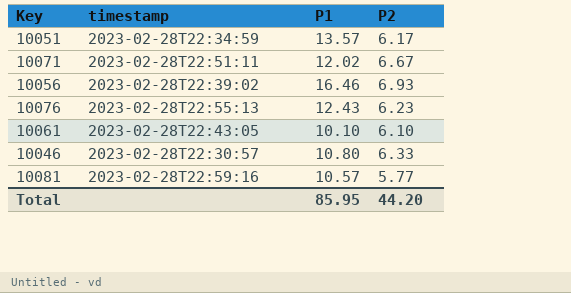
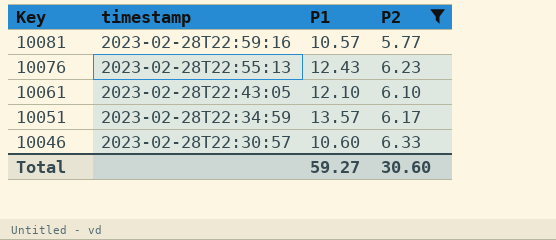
filter: none -> P2 <= 6.33
row order: none -> Key descending
10061 | P1: 10.10 -> 12.10
10046 | P1: 10.80 -> 10.60
Total | P1: 85.95 -> 59.27
Total | P2: 44.20 -> 30.60

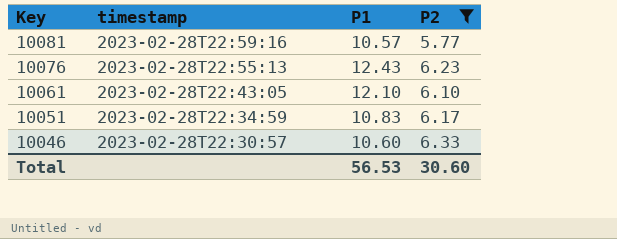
10051 | P1: 13.57 -> 10.83
Total | P1: 59.27 -> 56.53

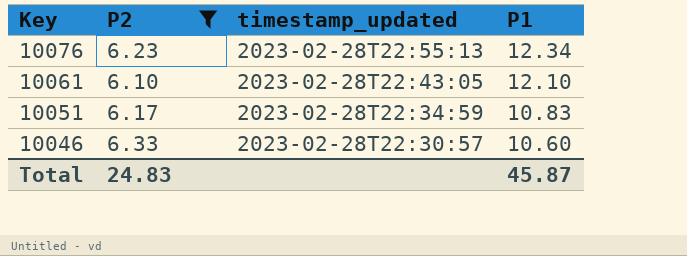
column P2 | position: 4 -> 2
column name: timestamp -> timestamp_updated
row 10081: 2023-02-28T22:59:16 | 10.57 | 5.77 -> none
10076 | P1: 12.43 -> 12.34
Total | P2: 30.60 -> 24.83
Total | P1: 56.53 -> 45.87

